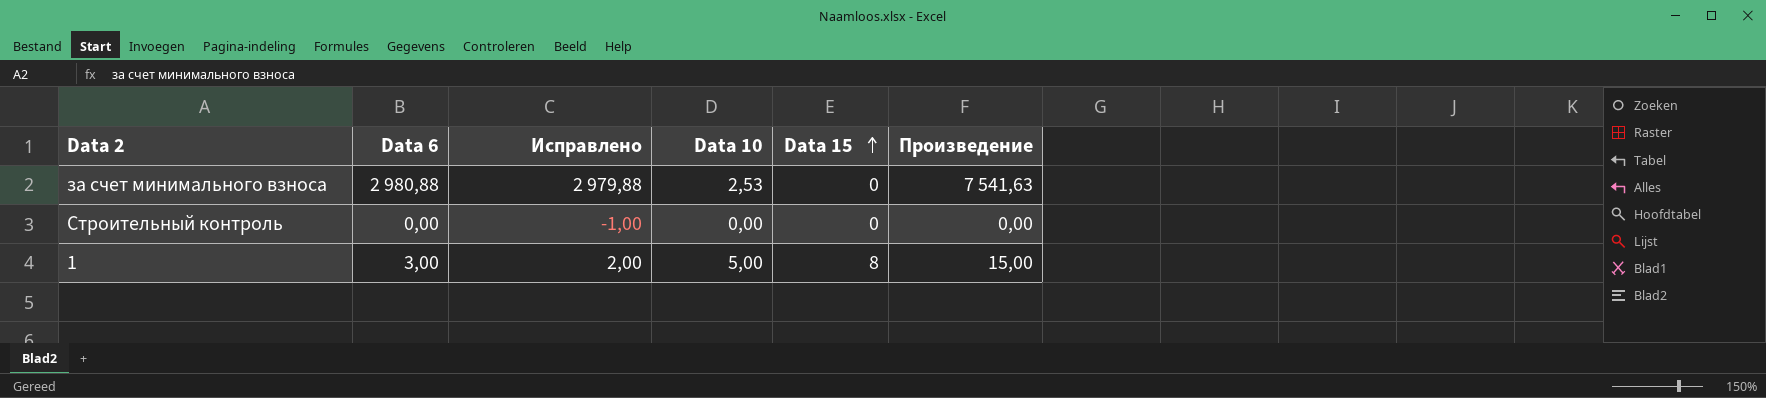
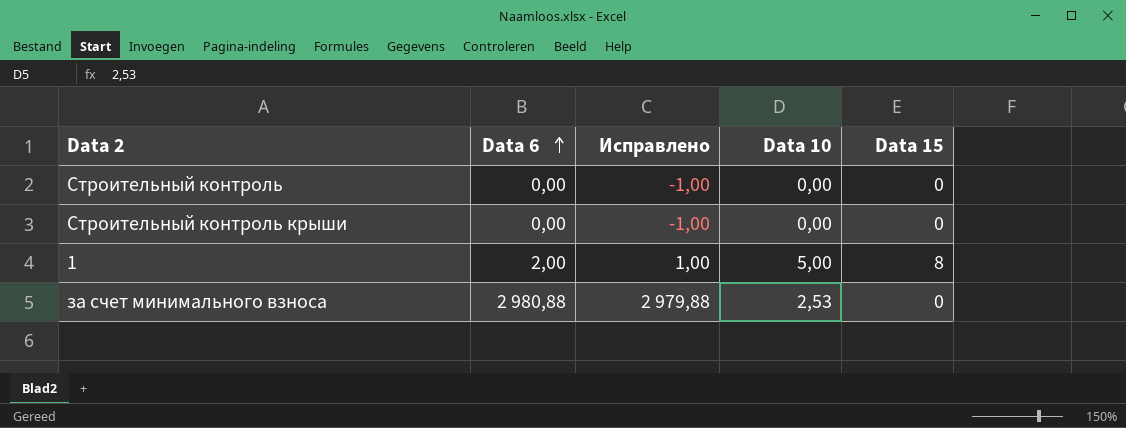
row order: Data 15 ascending -> Data 6 ascending
column Произведение | formula: [Data 6] * [Data 10] -> none
row Строительный контроль крыши: none -> 0,00 | -1,00 | 0,00 | 0
1 | Data 6: 3,00 -> 2,00
1 | Исправлено: 2,00 -> 1,00

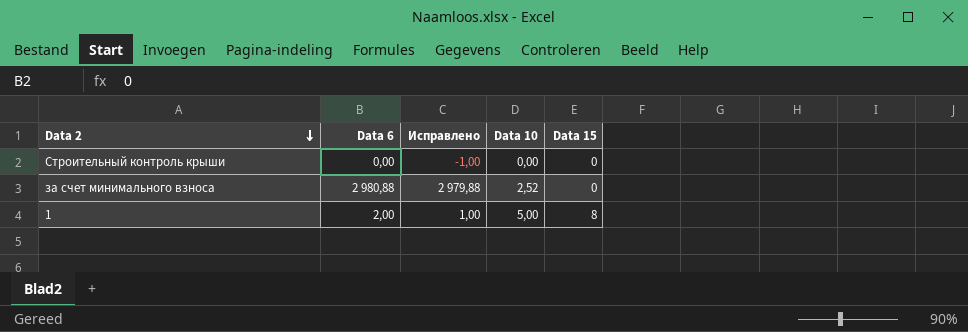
row order: Data 6 ascending -> Data 2 descending
row Строительный контроль: 0,00 | -1,00 | 0,00 | 0 -> none
за счет минимального взноса | Data 10: 2,53 -> 2,52

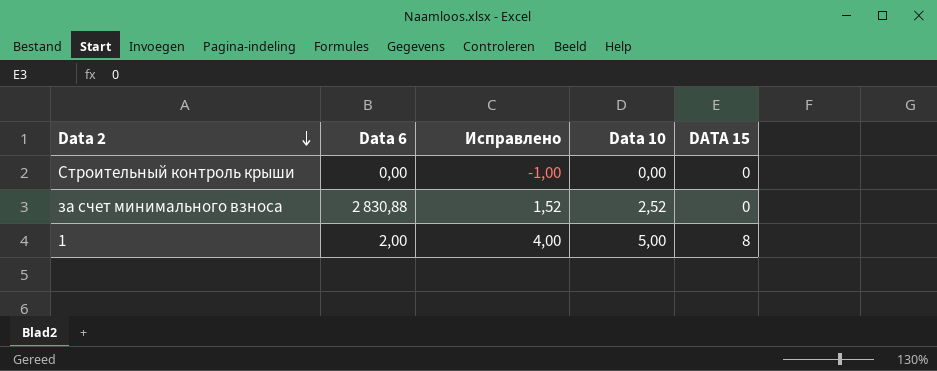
column Исправлено | formula: [Data 6] - 1 -> [Data 10] - 1
column name: Data 15 -> DATA 15
за счет минимального взноса | Data 6: 2 980,88 -> 2 830,88

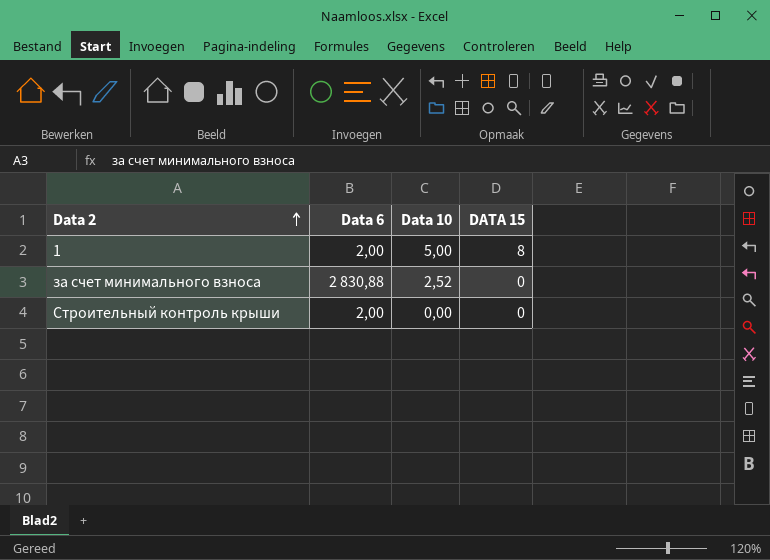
row order: Data 2 descending -> Data 2 ascending
column Исправлено | formula: [Data 10] - 1 -> none
Строительный контроль крыши | Data 6: 0,00 -> 2,00

